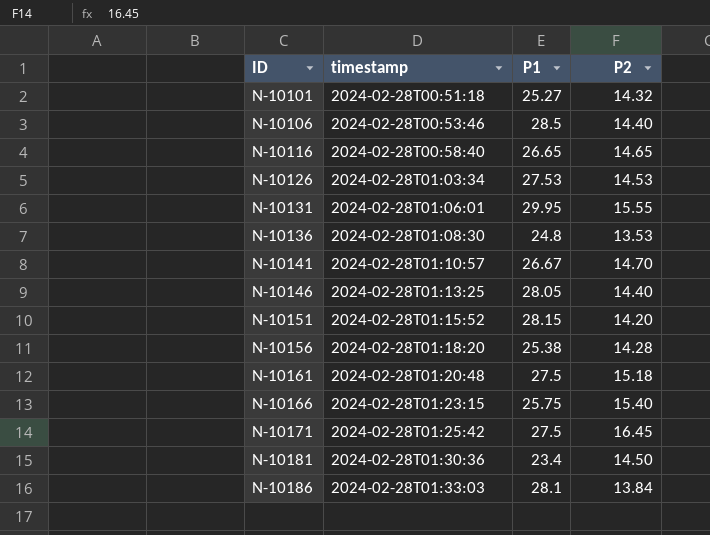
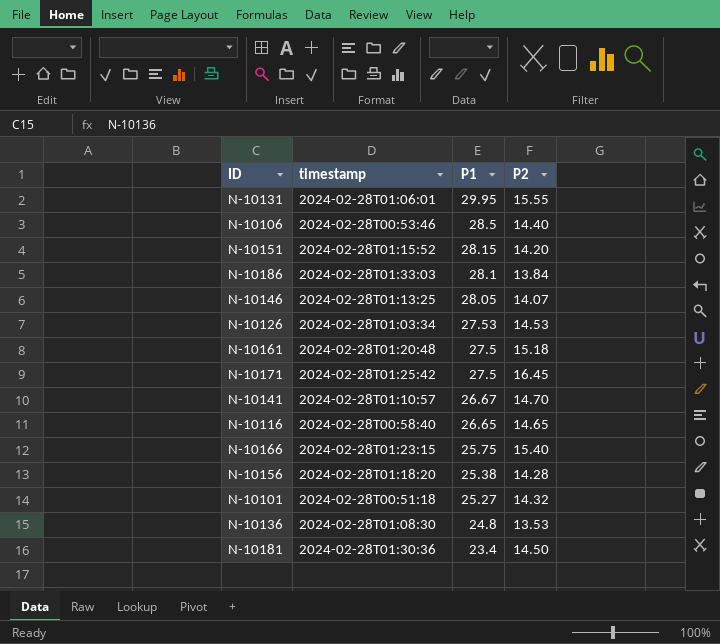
row order: ID ascending -> P1 descending
N-10146 | P2: 14.40 -> 14.07

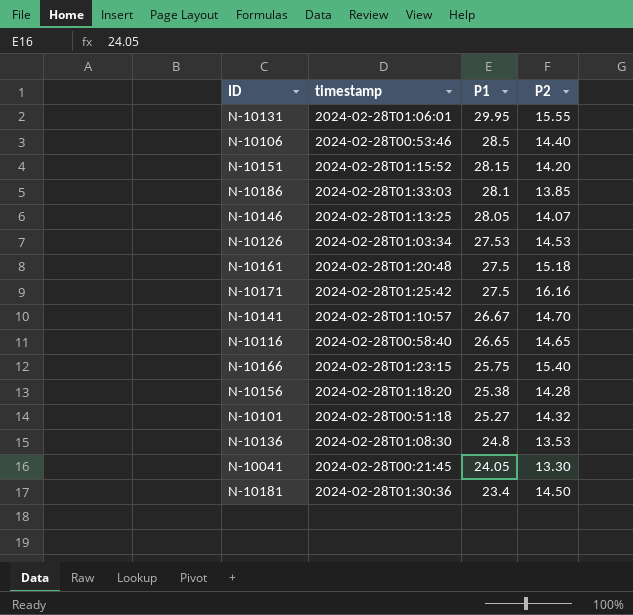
N-10186 | P2: 13.84 -> 13.85
N-10171 | P2: 16.45 -> 16.16
row N-10041: none -> 2024-02-28T00:21:45 | 24.05 | 13.30

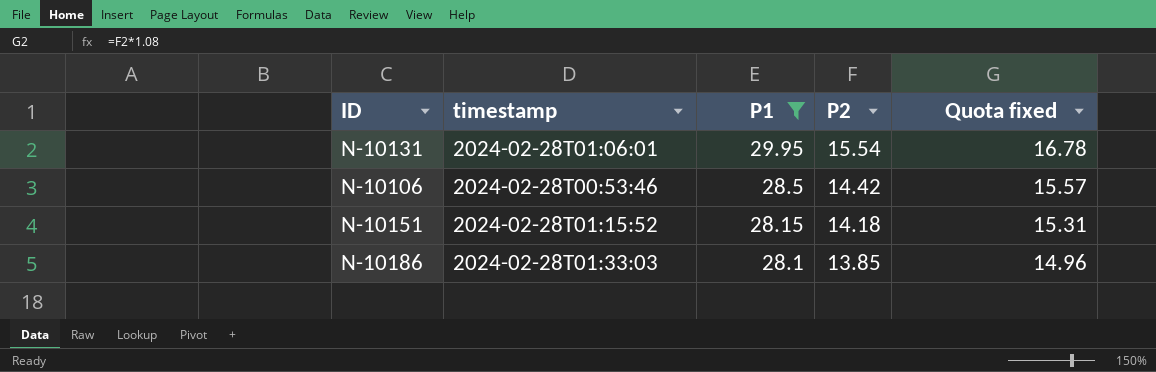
filter: none -> P1 >= 28.1
column Quota fixed | formula: none -> [P2] * 1.08
N-10131 | P2: 15.55 -> 15.54
N-10106 | P2: 14.40 -> 14.42
N-10151 | P2: 14.20 -> 14.18

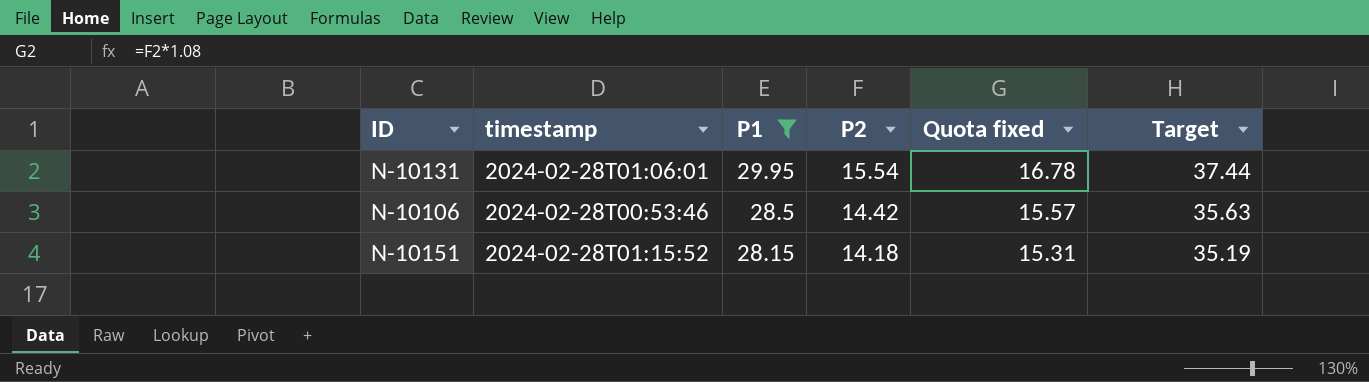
column Target | formula: none -> [P1] * 1.25
row N-10186: 2024-02-28T01:33:03 | 28.1 | 13.85 | 14.96 -> none

